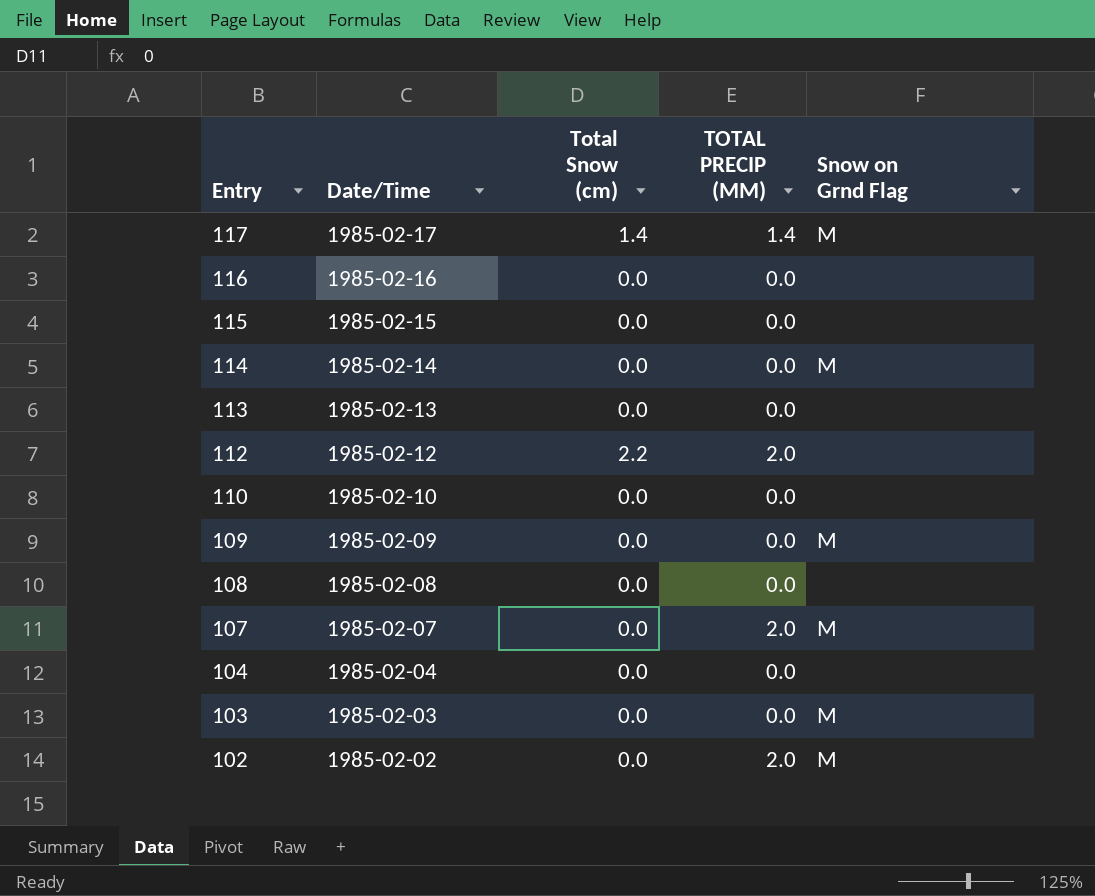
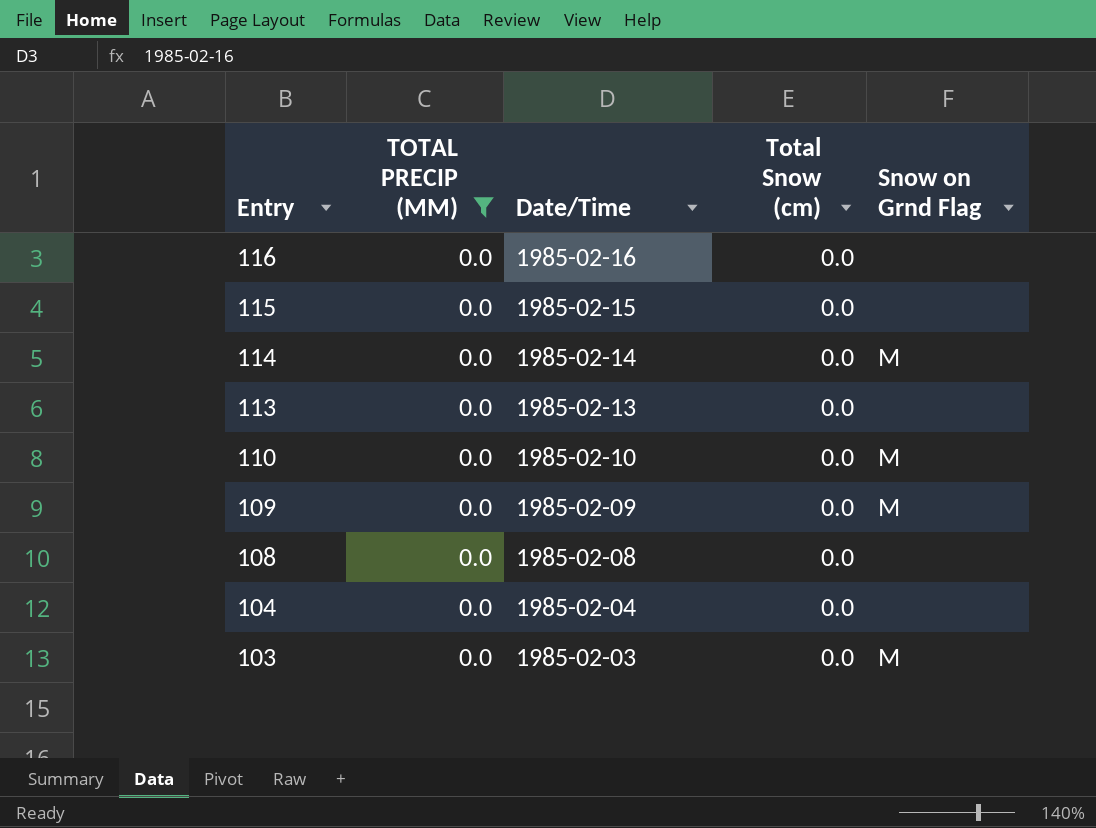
filter: none -> TOTAL PRECIP (MM) = 0.0
column TOTAL PRECIP (MM) | position: 4 -> 2
110 | Snow on Grnd Flag: none -> M

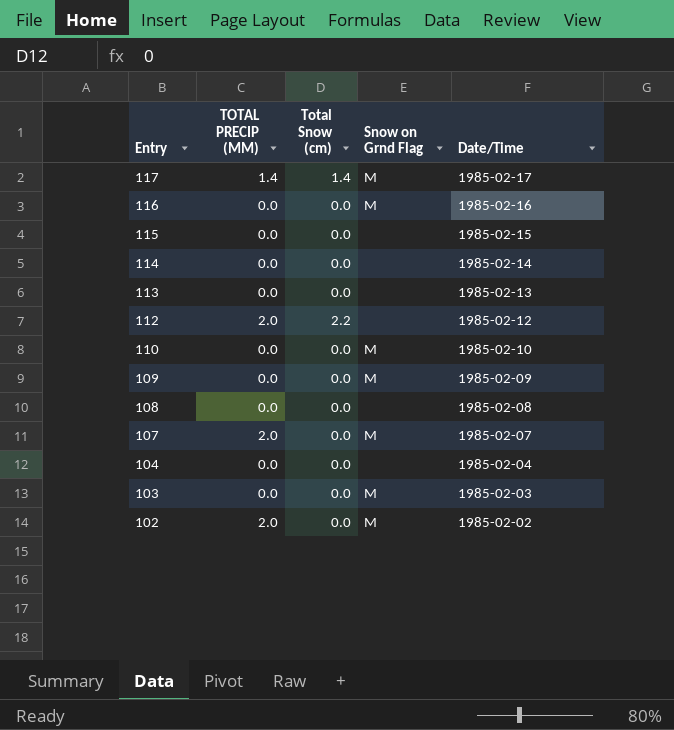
filter: TOTAL PRECIP (MM) = 0.0 -> none
column Date/Time | position: 3 -> 5
116 | Snow on Grnd Flag: none -> M
114 | Snow on Grnd Flag: M -> none

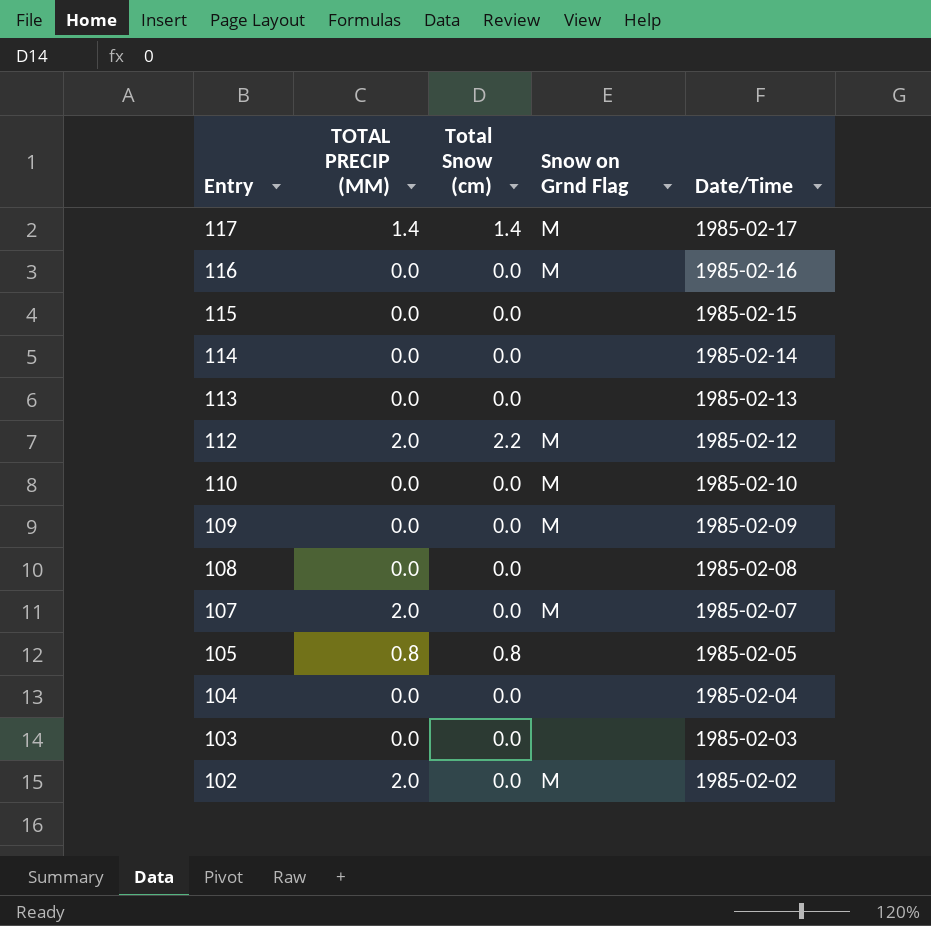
112 | Snow on Grnd Flag: none -> M
row 105: none -> 0.8 | 0.8 | none | 1985-02-05
103 | Snow on Grnd Flag: M -> none

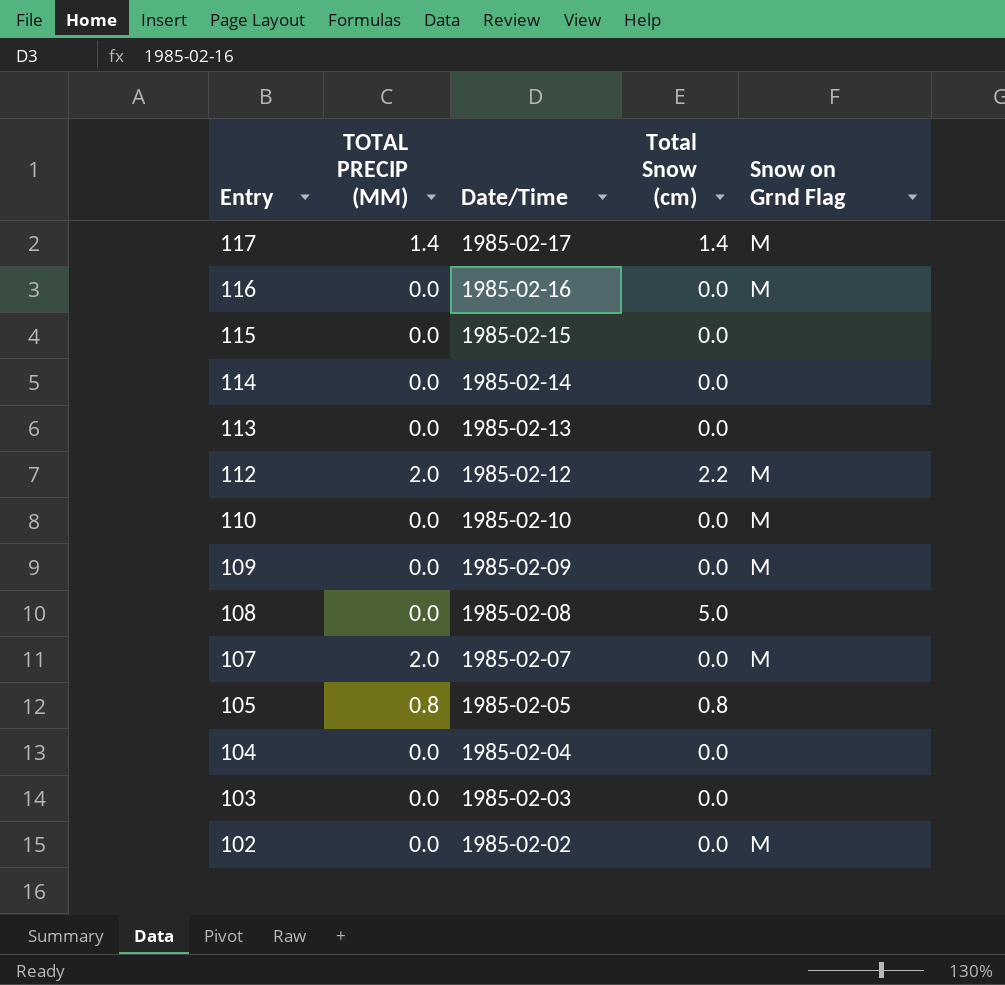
column Date/Time | position: 5 -> 3
108 | Total Snow (cm): 0.0 -> 5.0
102 | TOTAL PRECIP (MM): 2.0 -> 0.0

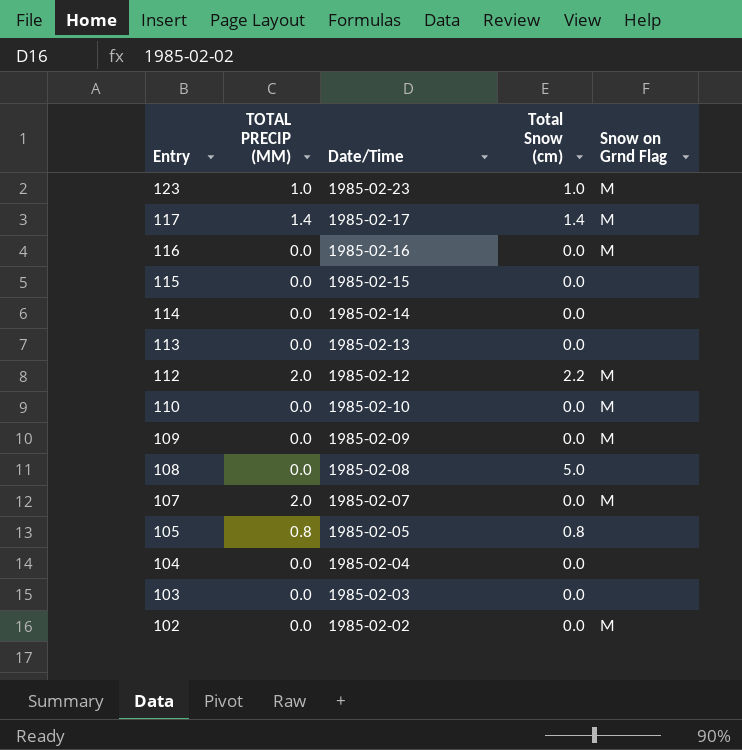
row 123: none -> 1.0 | 1985-02-23 | 1.0 | M

